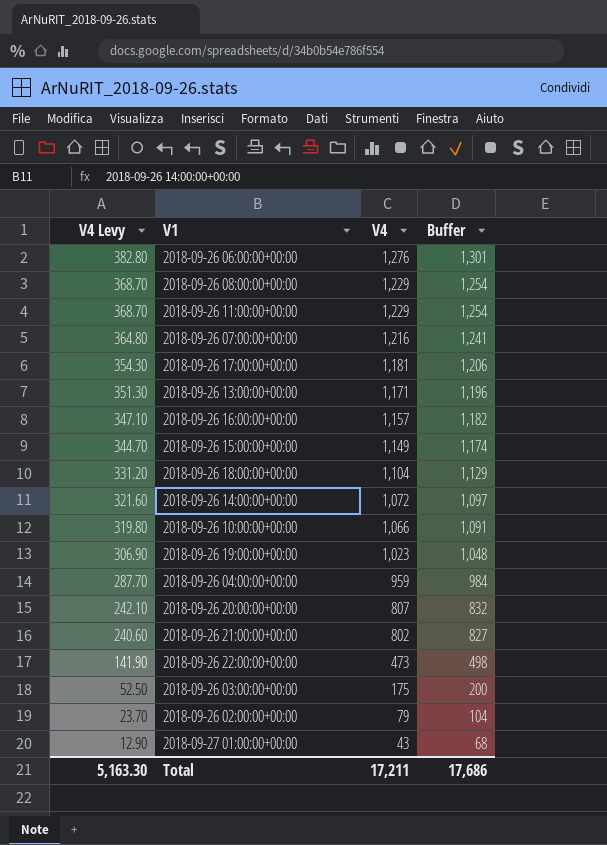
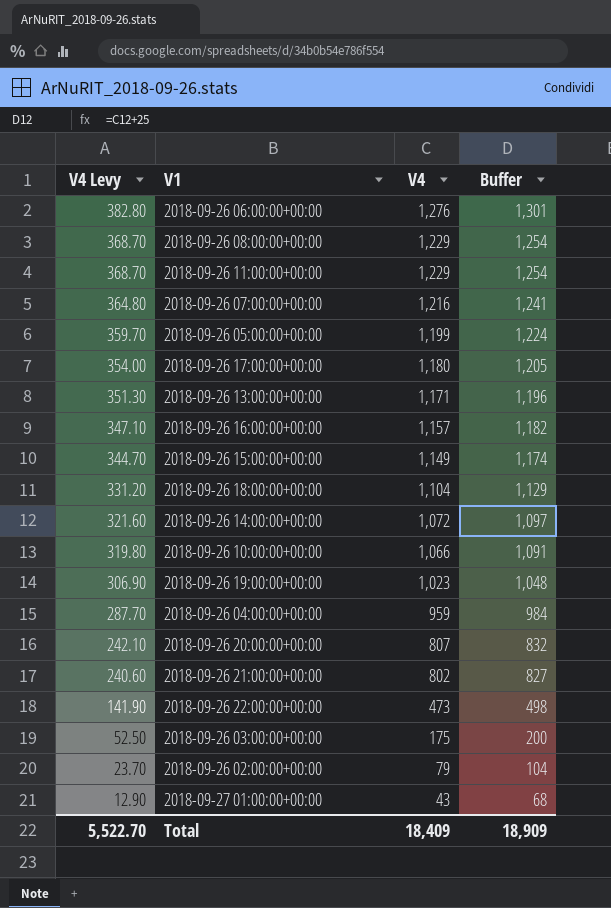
row 2018-09-26 05:00:00+00:00: none -> 359.70 | 1,199 | 1,224
2018-09-26 17:00:00+00:00 | V4 Levy: 354.30 -> 354.00
2018-09-26 17:00:00+00:00 | V4: 1,181 -> 1,180
2018-09-26 17:00:00+00:00 | Buffer: 1,206 -> 1,205
Total | V4 Levy: 5,163.30 -> 5,522.70
Total | V4: 17,211 -> 18,409
Total | Buffer: 17,686 -> 18,909

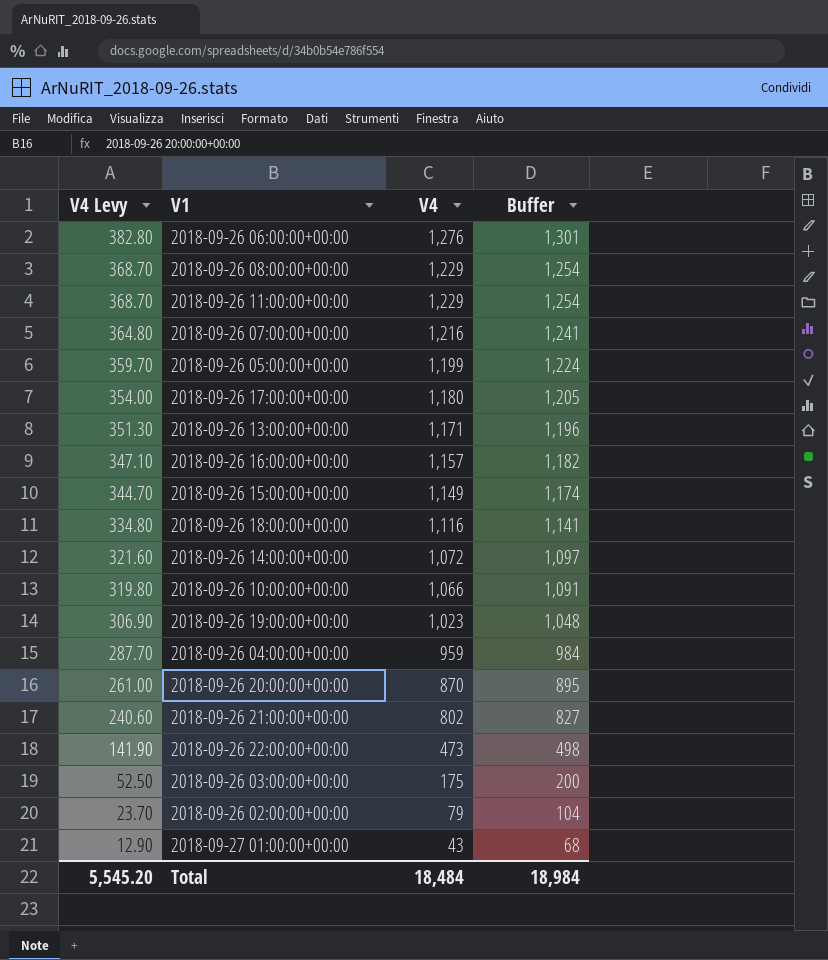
2018-09-26 18:00:00+00:00 | V4 Levy: 331.20 -> 334.80
2018-09-26 18:00:00+00:00 | V4: 1,104 -> 1,116
2018-09-26 18:00:00+00:00 | Buffer: 1,129 -> 1,141
2018-09-26 20:00:00+00:00 | V4 Levy: 242.10 -> 261.00
2018-09-26 20:00:00+00:00 | V4: 807 -> 870
2018-09-26 20:00:00+00:00 | Buffer: 832 -> 895
Total | V4 Levy: 5,522.70 -> 5,545.20
Total | V4: 18,409 -> 18,484
Total | Buffer: 18,909 -> 18,984

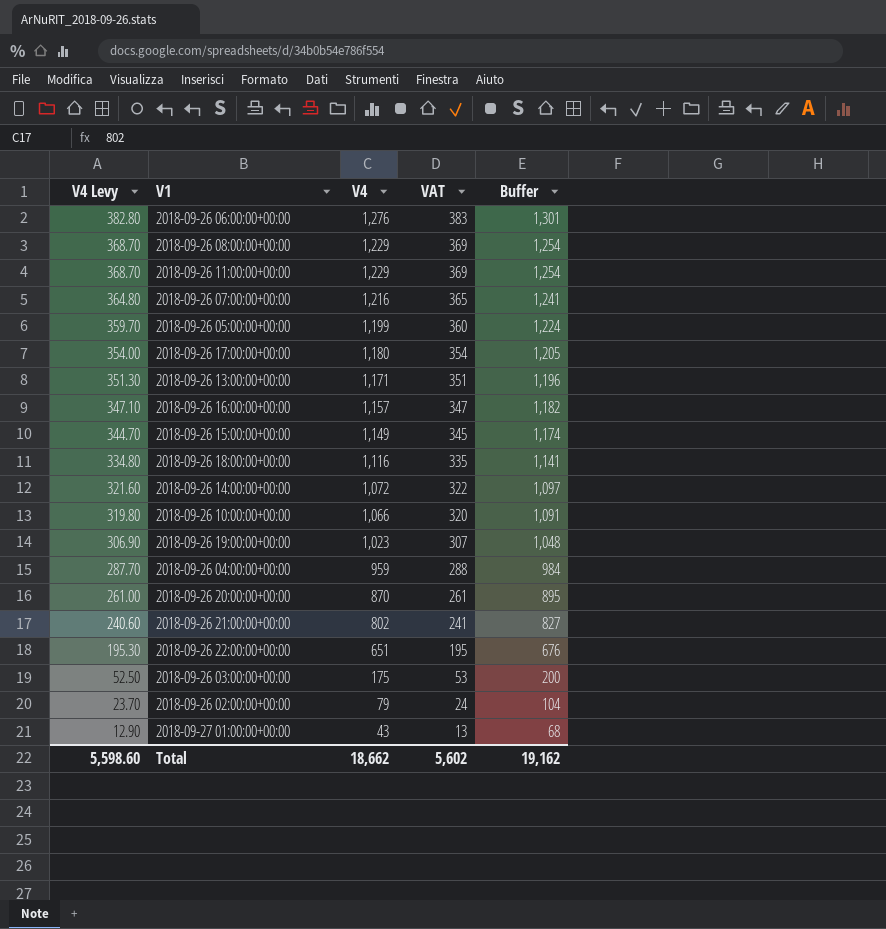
column VAT | formula: none -> [V4] * 0.3
2018-09-26 22:00:00+00:00 | V4 Levy: 141.90 -> 195.30
2018-09-26 22:00:00+00:00 | V4: 473 -> 651
2018-09-26 22:00:00+00:00 | Buffer: 498 -> 676
Total | V4 Levy: 5,545.20 -> 5,598.60
Total | V4: 18,484 -> 18,662
Total | Buffer: 18,984 -> 19,162

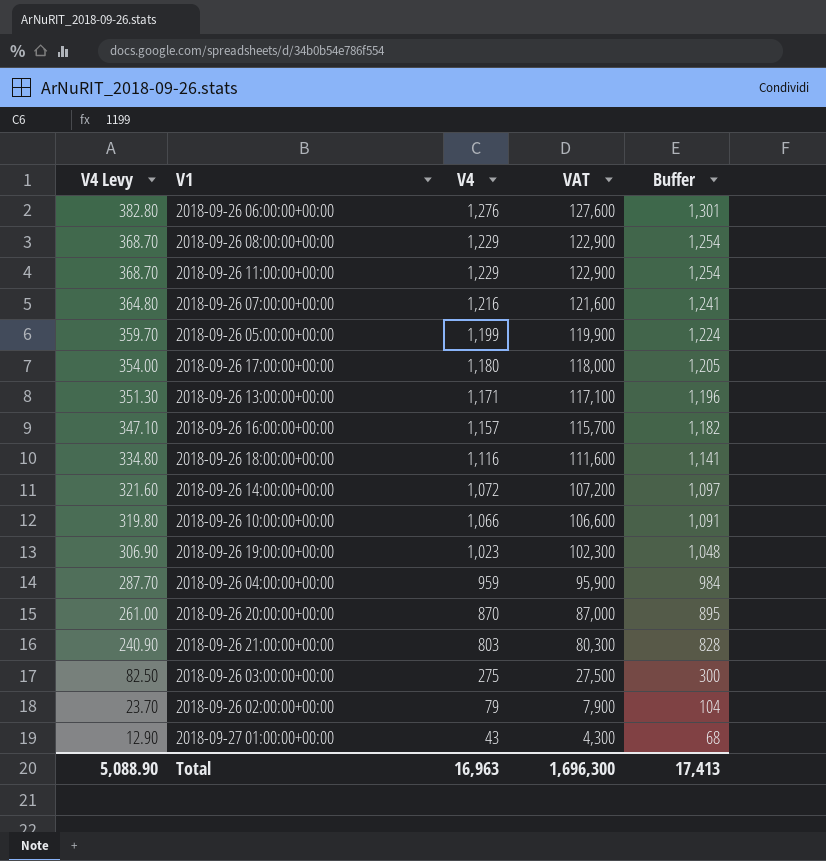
column VAT | formula: [V4] * 0.3 -> [V4] * 100
row 2018-09-26 15:00:00+00:00: 344.70 | 1,149 | 345 | 1,174 -> none
row 2018-09-26 22:00:00+00:00: 195.30 | 651 | 195 | 676 -> none
2018-09-26 21:00:00+00:00 | V4 Levy: 240.60 -> 240.90
2018-09-26 21:00:00+00:00 | V4: 802 -> 803
2018-09-26 21:00:00+00:00 | Buffer: 827 -> 828
2018-09-26 03:00:00+00:00 | V4 Levy: 52.50 -> 82.50
2018-09-26 03:00:00+00:00 | V4: 175 -> 275
2018-09-26 03:00:00+00:00 | Buffer: 200 -> 300
Total | V4 Levy: 5,598.60 -> 5,088.90
Total | V4: 18,662 -> 16,963
Total | VAT: 5,602 -> 1,696,300
Total | Buffer: 19,162 -> 17,413

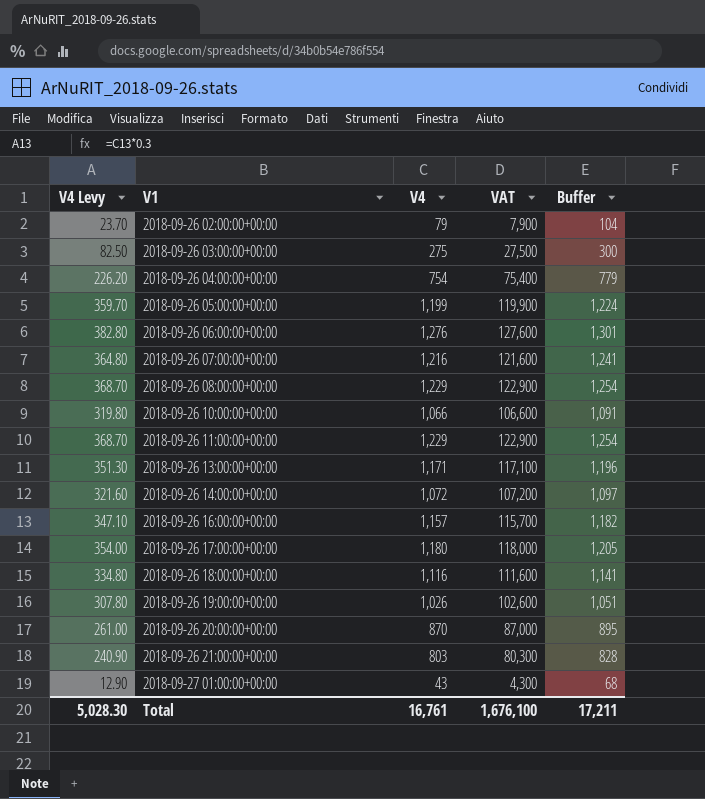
row order: V4 Levy descending -> V1 ascending
2018-09-26 04:00:00+00:00 | V4 Levy: 287.70 -> 226.20
2018-09-26 04:00:00+00:00 | V4: 959 -> 754
2018-09-26 04:00:00+00:00 | VAT: 95,900 -> 75,400
2018-09-26 04:00:00+00:00 | Buffer: 984 -> 779
2018-09-26 19:00:00+00:00 | V4 Levy: 306.90 -> 307.80
2018-09-26 19:00:00+00:00 | V4: 1,023 -> 1,026
2018-09-26 19:00:00+00:00 | VAT: 102,300 -> 102,600
2018-09-26 19:00:00+00:00 | Buffer: 1,048 -> 1,051
Total | V4 Levy: 5,088.90 -> 5,028.30
Total | V4: 16,963 -> 16,761
Total | VAT: 1,696,300 -> 1,676,100
Total | Buffer: 17,413 -> 17,211

